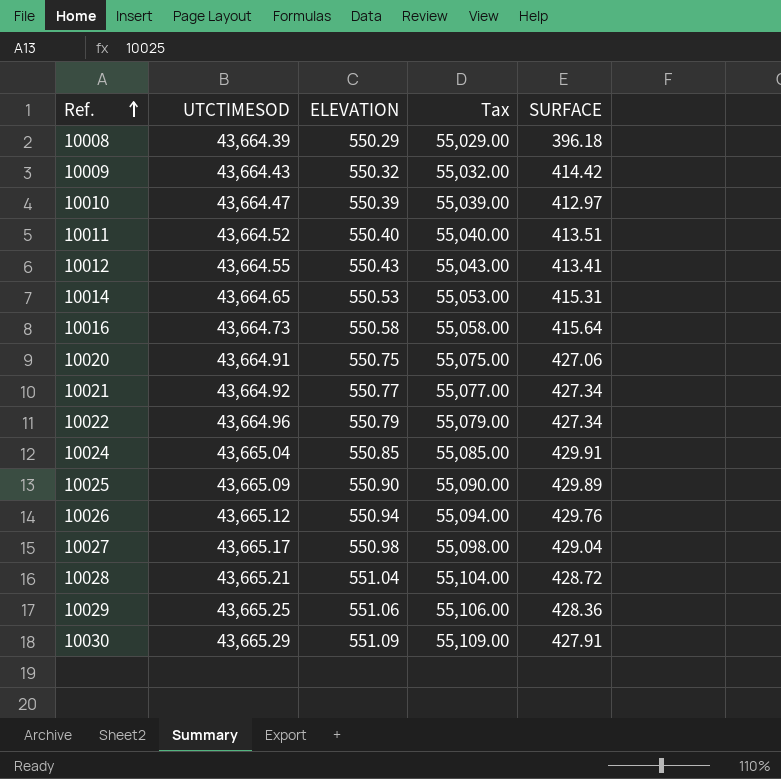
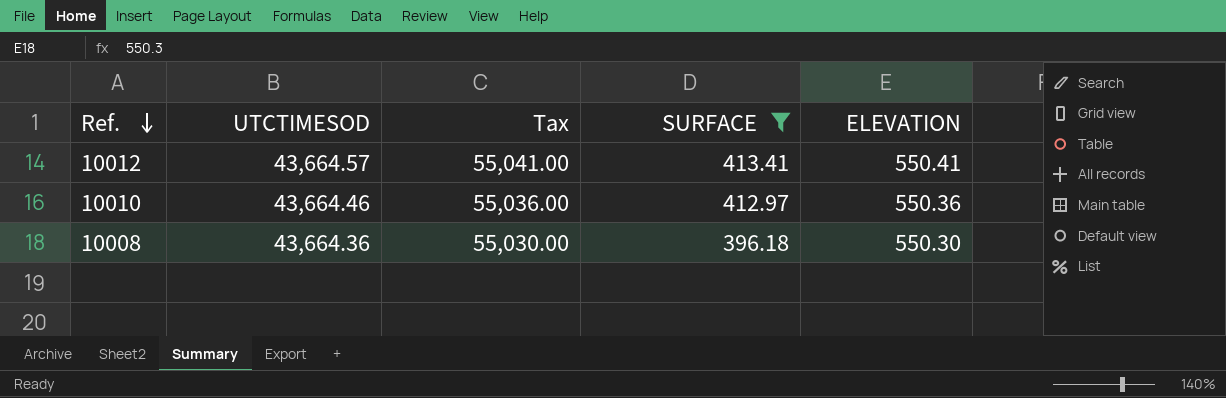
filter: none -> SURFACE <= 413.41
row order: Ref. ascending -> Ref. descending
column ELEVATION | position: 3 -> 5
10012 | UTCTIMESOD: 43,664.55 -> 43,664.57
10012 | Tax: 55,043.00 -> 55,041.00
10012 | ELEVATION: 550.43 -> 550.41
10010 | UTCTIMESOD: 43,664.47 -> 43,664.46
10010 | Tax: 55,039.00 -> 55,036.00
10010 | ELEVATION: 550.39 -> 550.36
10008 | UTCTIMESOD: 43,664.39 -> 43,664.36
10008 | Tax: 55,029.00 -> 55,030.00
10008 | ELEVATION: 550.29 -> 550.30

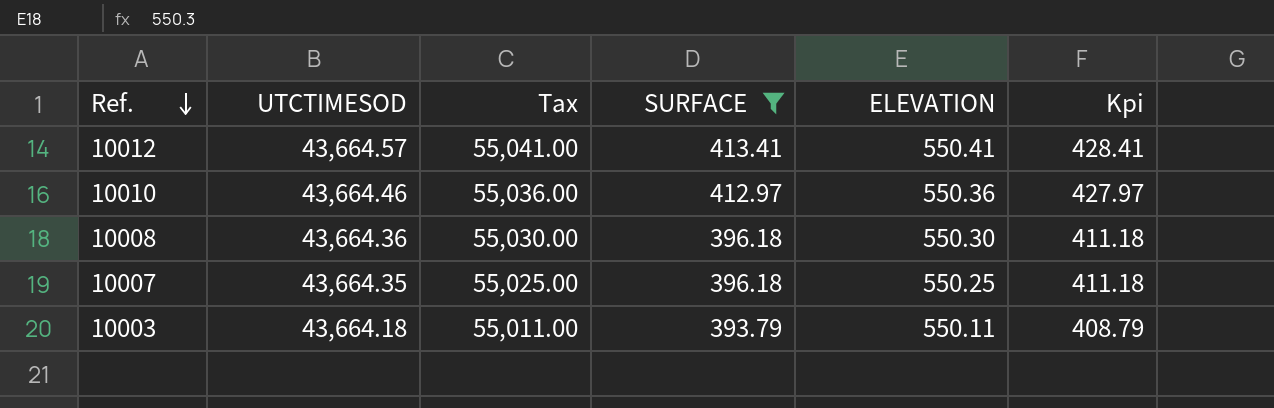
column Kpi | formula: none -> [SURFACE] + 15
row 10007: none -> 43,664.35 | 55,025.00 | 396.18 | 550.25 | 411.18
row 10003: none -> 43,664.18 | 55,011.00 | 393.79 | 550.11 | 408.79

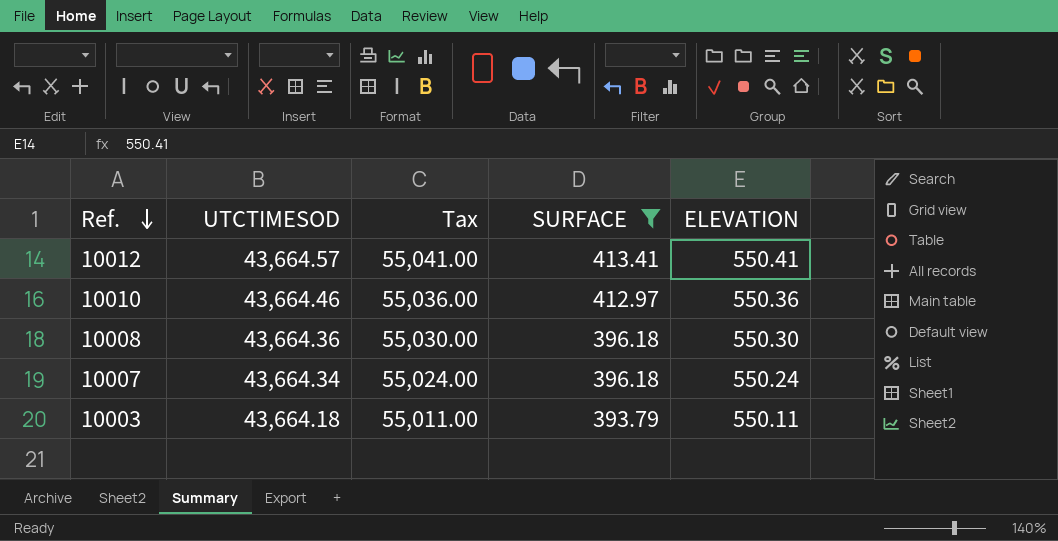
column Kpi | formula: [SURFACE] + 15 -> none
10007 | UTCTIMESOD: 43,664.35 -> 43,664.34
10007 | Tax: 55,025.00 -> 55,024.00
10007 | ELEVATION: 550.25 -> 550.24

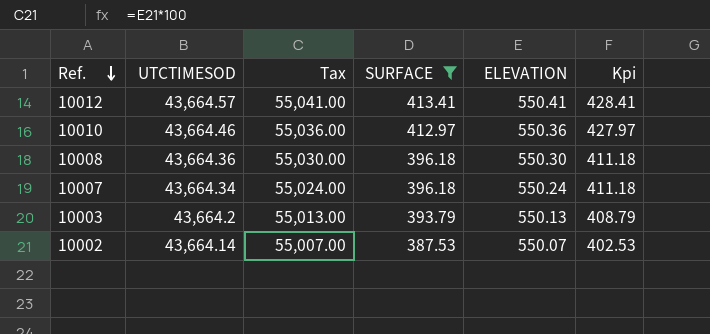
column Kpi | formula: none -> [SURFACE] + 15
10003 | UTCTIMESOD: 43,664.18 -> 43,664.2
10003 | Tax: 55,011.00 -> 55,013.00
10003 | ELEVATION: 550.11 -> 550.13
row 10002: none -> 43,664.14 | 55,007.00 | 387.53 | 550.07 | 402.53

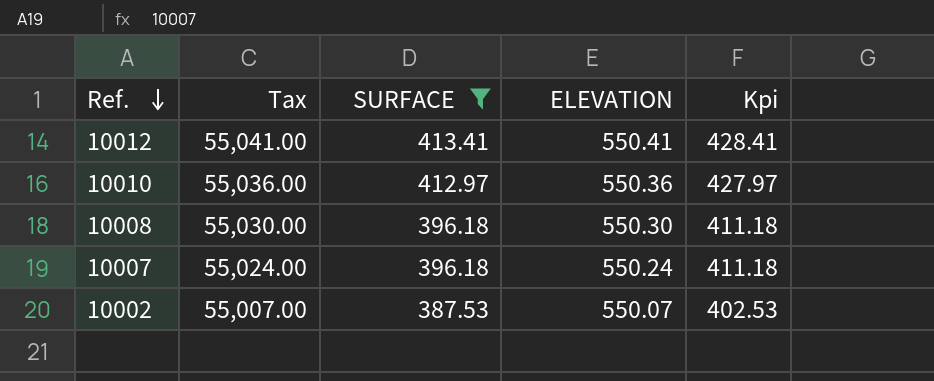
column UTCTIMESOD | position: 2 -> none
row 10003: 43,664.2 | 55,013.00 | 393.79 | 550.13 | 408.79 -> none

